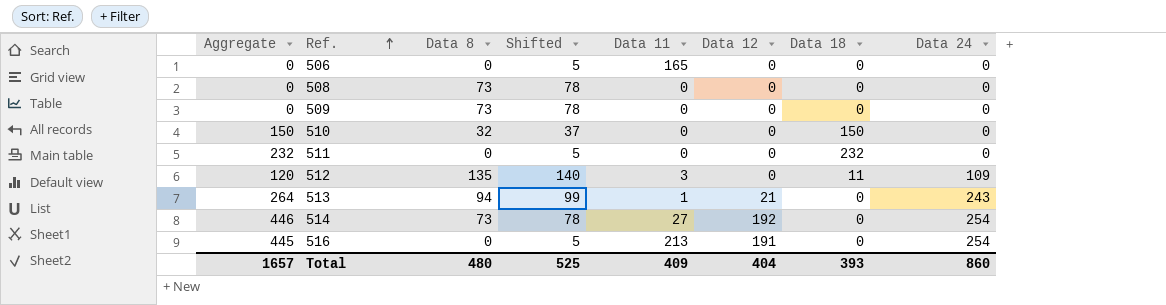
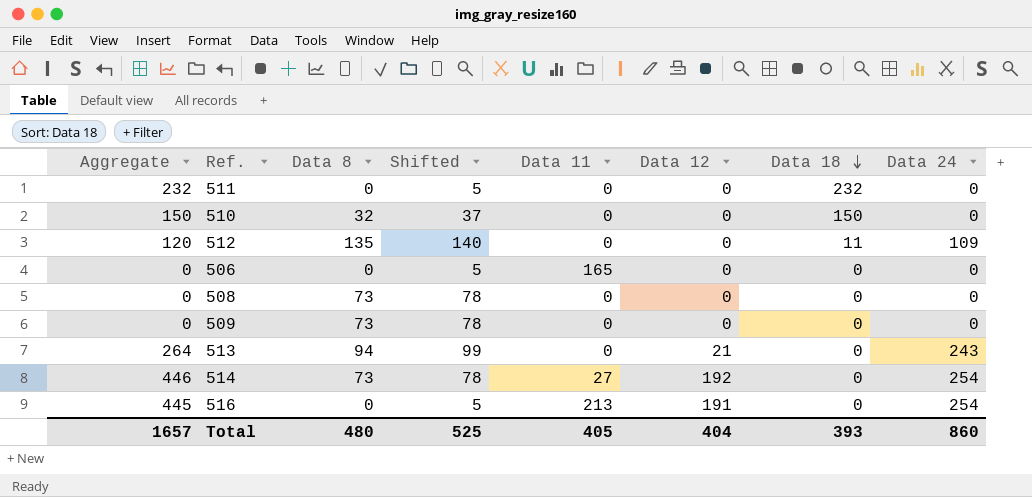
row order: Ref. ascending -> Data 18 descending
512 | Data 11: 3 -> 0
513 | Data 11: 1 -> 0
Total | Data 11: 409 -> 405

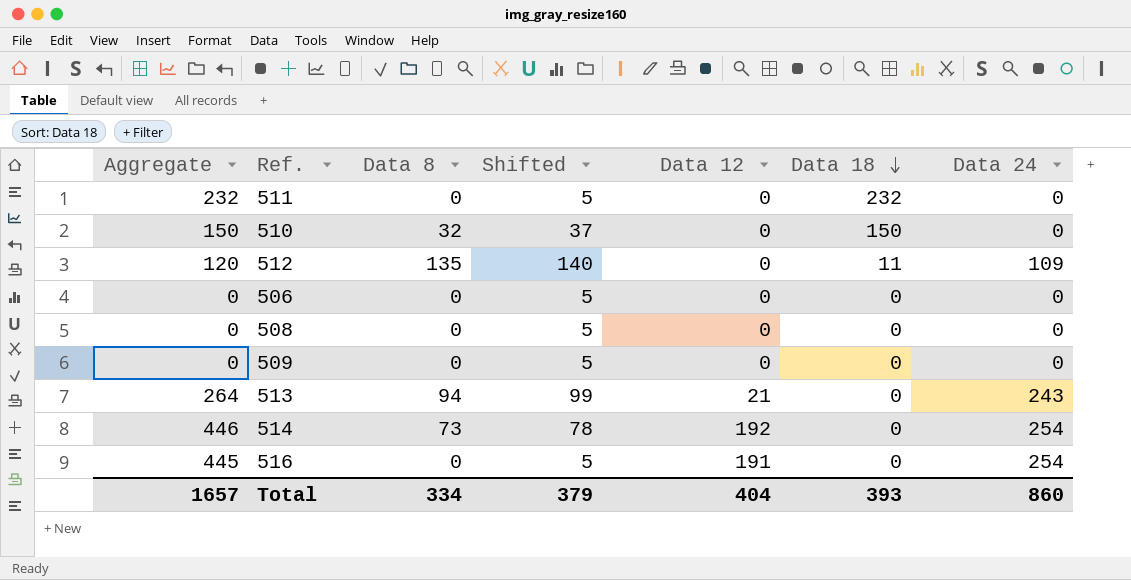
column Data 11 | position: 5 -> none
508 | Data 8: 73 -> 0
508 | Shifted: 78 -> 5
509 | Data 8: 73 -> 0
509 | Shifted: 78 -> 5
Total | Data 8: 480 -> 334
Total | Shifted: 525 -> 379

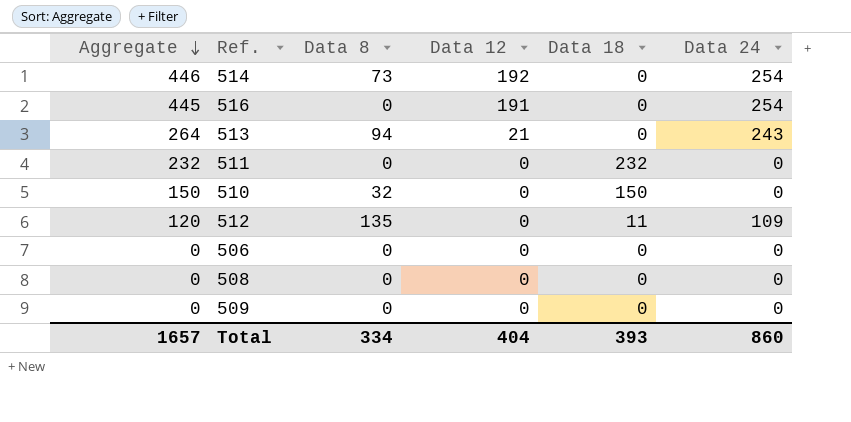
row order: Data 18 descending -> Aggregate descending
column Shifted | formula: [Data 8] + 5 -> none

